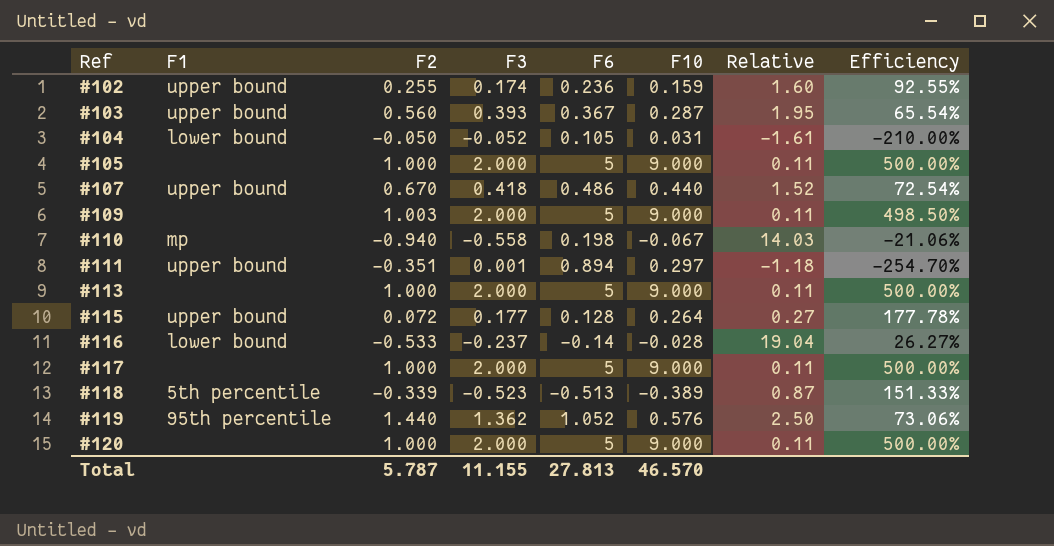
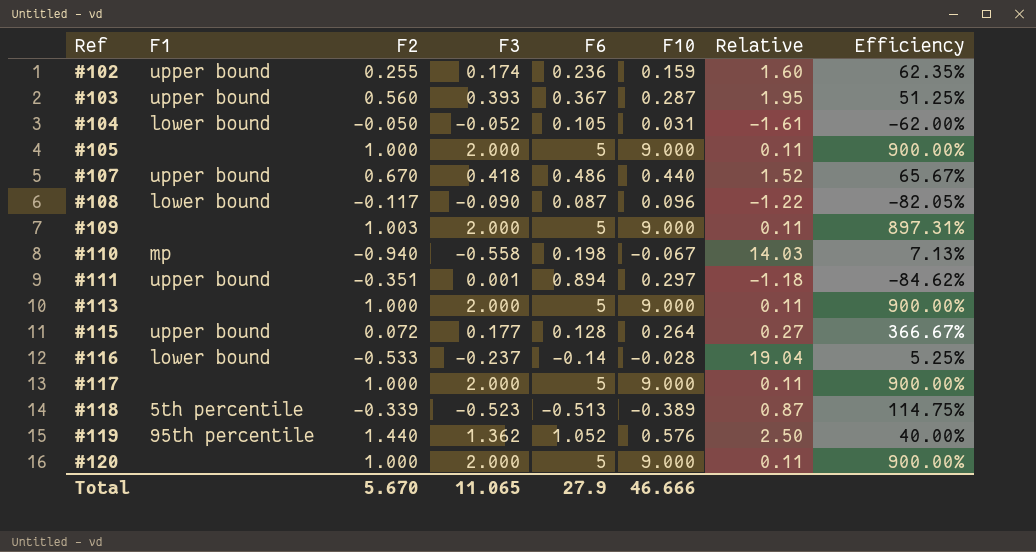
column Efficiency | formula: [F6] / [F2] -> [F10] / [F2]
row #108: none -> lower bound | -0.117 | -0.090 | 0.087 | 0.096 | -1.22 | -82.05%
Total | F2: 5.787 -> 5.670
Total | F3: 11.155 -> 11.065
Total | F6: 27.813 -> 27.9
Total | F10: 46.570 -> 46.666

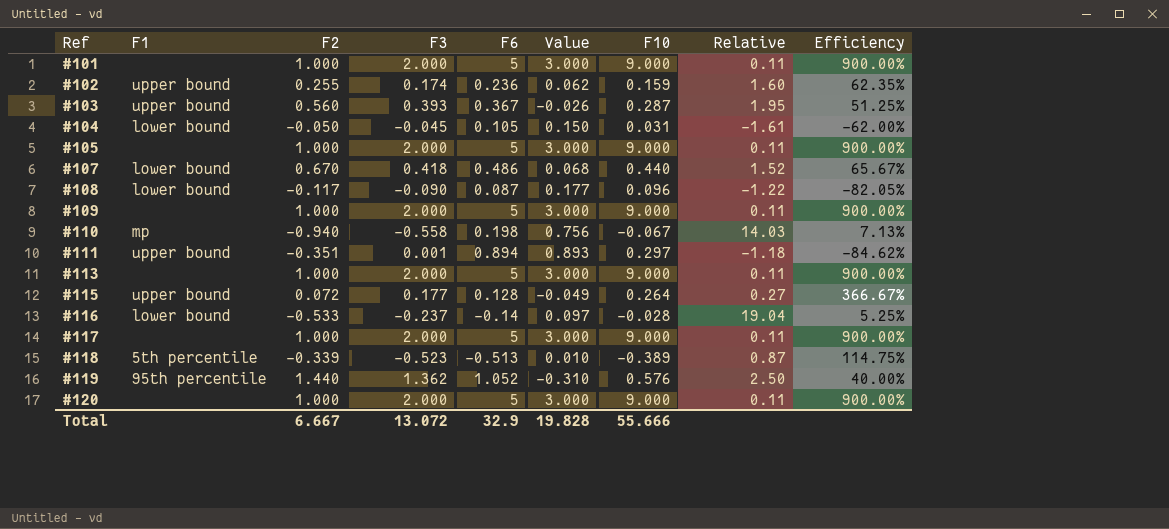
column Value | formula: none -> [F6] - [F3]
row #101: none -> none | 1.000 | 2.000 | 5 | 3.000 | 9.000 | 0.11 | 900.00%
#104 | F3: -0.052 -> -0.045
#107 | F1: upper bound -> lower bound
#109 | F2: 1.003 -> 1.000
#109 | Efficiency: 897.31% -> 900.00%
Total | F2: 5.670 -> 6.667
Total | F3: 11.065 -> 13.072
Total | F6: 27.9 -> 32.9
Total | F10: 46.666 -> 55.666

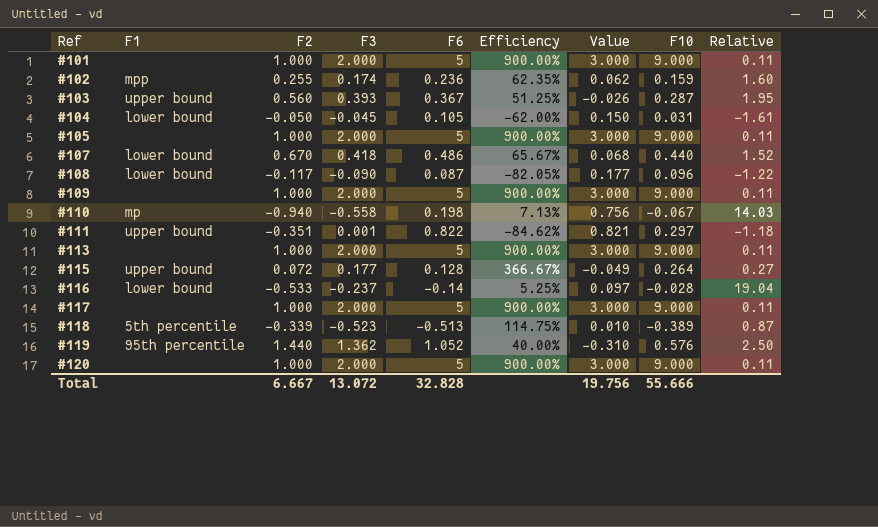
column Efficiency | position: 9 -> 6
#102 | F1: upper bound -> mpp
#111 | F6: 0.894 -> 0.822
#111 | Value: 0.893 -> 0.821
Total | F6: 32.9 -> 32.828
Total | Value: 19.828 -> 19.756

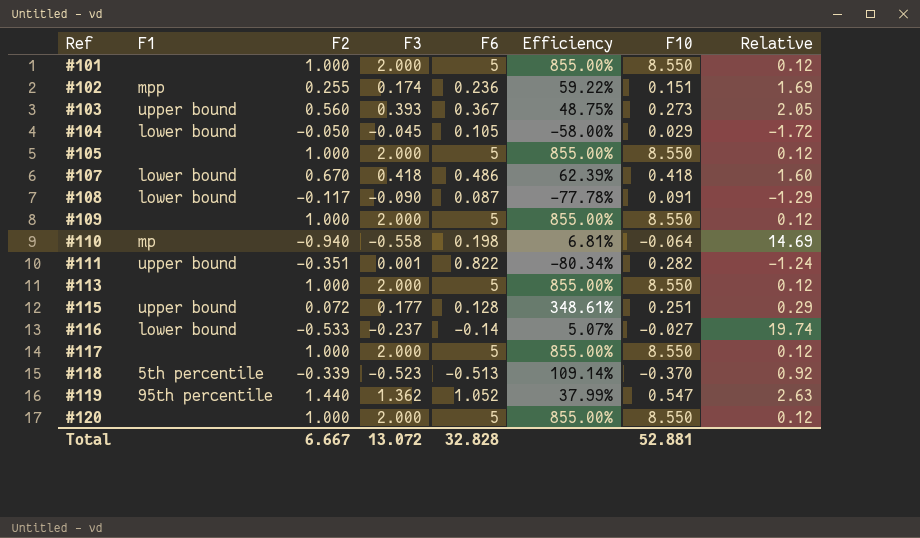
column Value | formula: [F6] - [F3] -> none
#101 | Efficiency: 900.00% -> 855.00%
#101 | F10: 9.000 -> 8.550
#101 | Relative: 0.11 -> 0.12
#102 | Efficiency: 62.35% -> 59.22%
#102 | F10: 0.159 -> 0.151
#102 | Relative: 1.60 -> 1.69
#103 | Efficiency: 51.25% -> 48.75%
#103 | F10: 0.287 -> 0.273
#103 | Relative: 1.95 -> 2.05
#104 | Efficiency: -62.00% -> -58.00%
#104 | F10: 0.031 -> 0.029
#104 | Relative: -1.61 -> -1.72
#105 | Efficiency: 900.00% -> 855.00%
#105 | F10: 9.000 -> 8.550
#105 | Relative: 0.11 -> 0.12
#107 | Efficiency: 65.67% -> 62.39%
#107 | F10: 0.440 -> 0.418
#107 | Relative: 1.52 -> 1.60
#108 | Efficiency: -82.05% -> -77.78%
#108 | F10: 0.096 -> 0.091
#108 | Relative: -1.22 -> -1.29
#109 | Efficiency: 900.00% -> 855.00%
#109 | F10: 9.000 -> 8.550
#109 | Relative: 0.11 -> 0.12
#110 | Efficiency: 7.13% -> 6.81%
#110 | F10: -0.067 -> -0.064
#110 | Relative: 14.03 -> 14.69
#111 | Efficiency: -84.62% -> -80.34%
#111 | F10: 0.297 -> 0.282
#111 | Relative: -1.18 -> -1.24
#113 | Efficiency: 900.00% -> 855.00%
#113 | F10: 9.000 -> 8.550
#113 | Relative: 0.11 -> 0.12
#115 | Efficiency: 366.67% -> 348.61%
#115 | F10: 0.264 -> 0.251
#115 | Relative: 0.27 -> 0.29
#116 | Efficiency: 5.25% -> 5.07%
#116 | F10: -0.028 -> -0.027
#116 | Relative: 19.04 -> 19.74
#117 | Efficiency: 900.00% -> 855.00%
#117 | F10: 9.000 -> 8.550
#117 | Relative: 0.11 -> 0.12
#118 | Efficiency: 114.75% -> 109.14%
#118 | F10: -0.389 -> -0.370
#118 | Relative: 0.87 -> 0.92
#119 | Efficiency: 40.00% -> 37.99%
#119 | F10: 0.576 -> 0.547
#119 | Relative: 2.50 -> 2.63
#120 | Efficiency: 900.00% -> 855.00%
#120 | F10: 9.000 -> 8.550
#120 | Relative: 0.11 -> 0.12
Total | F10: 55.666 -> 52.881

